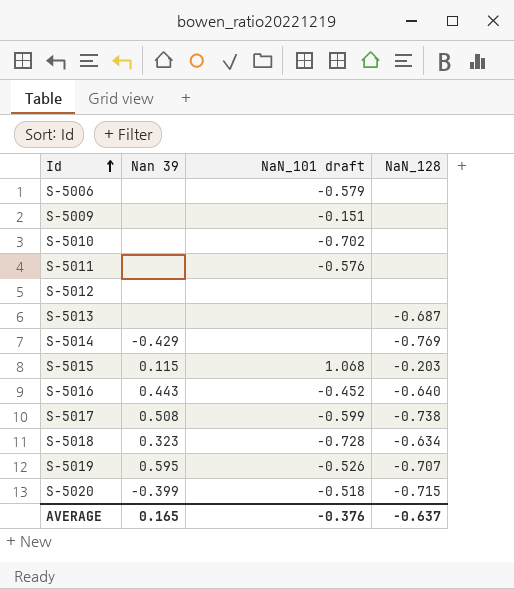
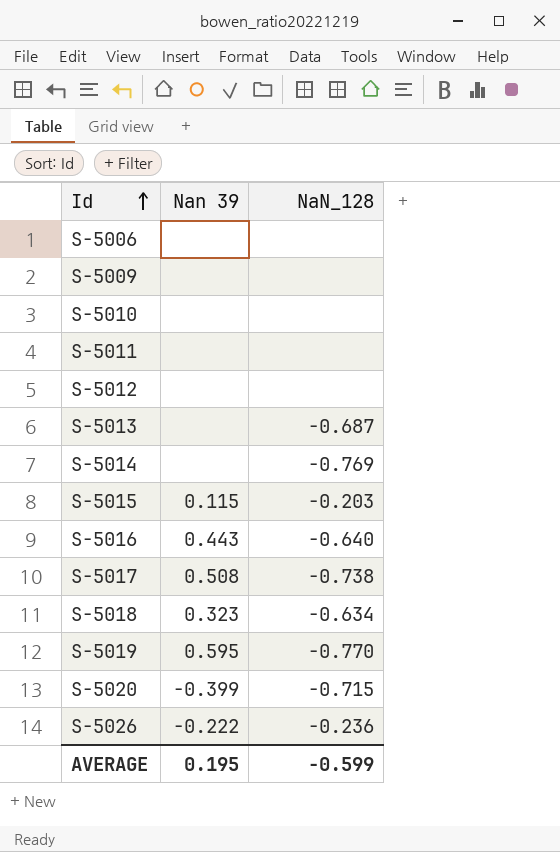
column NaN_101 draft | position: 3 -> none
S-5014 | Nan 39: -0.429 -> none
S-5019 | NaN_128: -0.707 -> -0.770
row S-5026: none -> -0.222 | -0.236
AVERAGE | Nan 39: 0.165 -> 0.195
AVERAGE | NaN_128: -0.637 -> -0.599

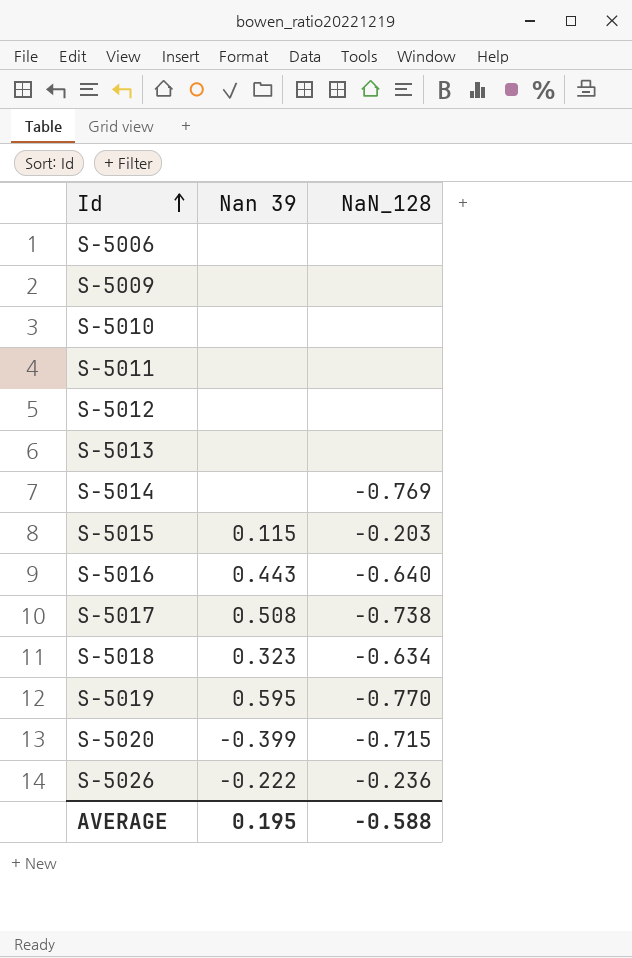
S-5013 | NaN_128: -0.687 -> none
AVERAGE | NaN_128: -0.599 -> -0.588

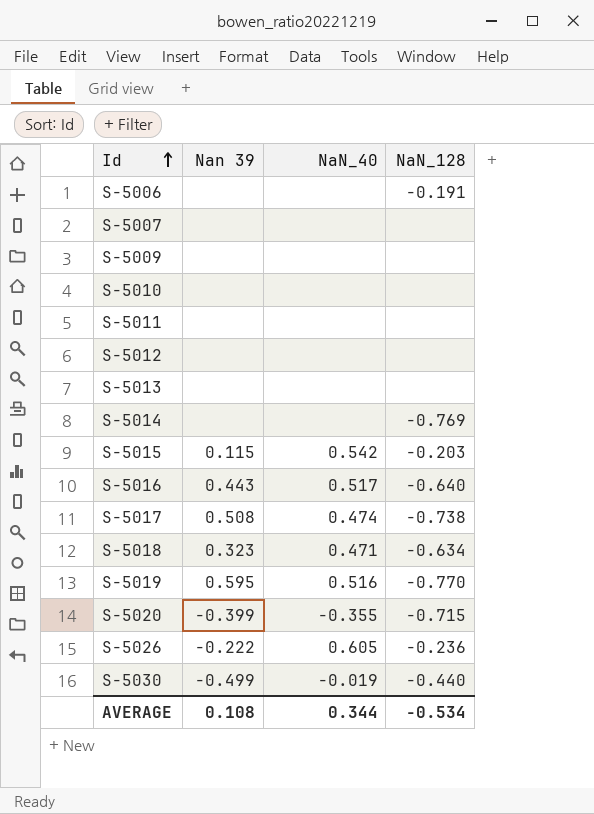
column NaN_40 | position: none -> 3
S-5006 | NaN_128: none -> -0.191
row S-5007: none -> none | none | none
row S-5030: none -> -0.499 | -0.019 | -0.440
AVERAGE | Nan 39: 0.195 -> 0.108
AVERAGE | NaN_128: -0.588 -> -0.534

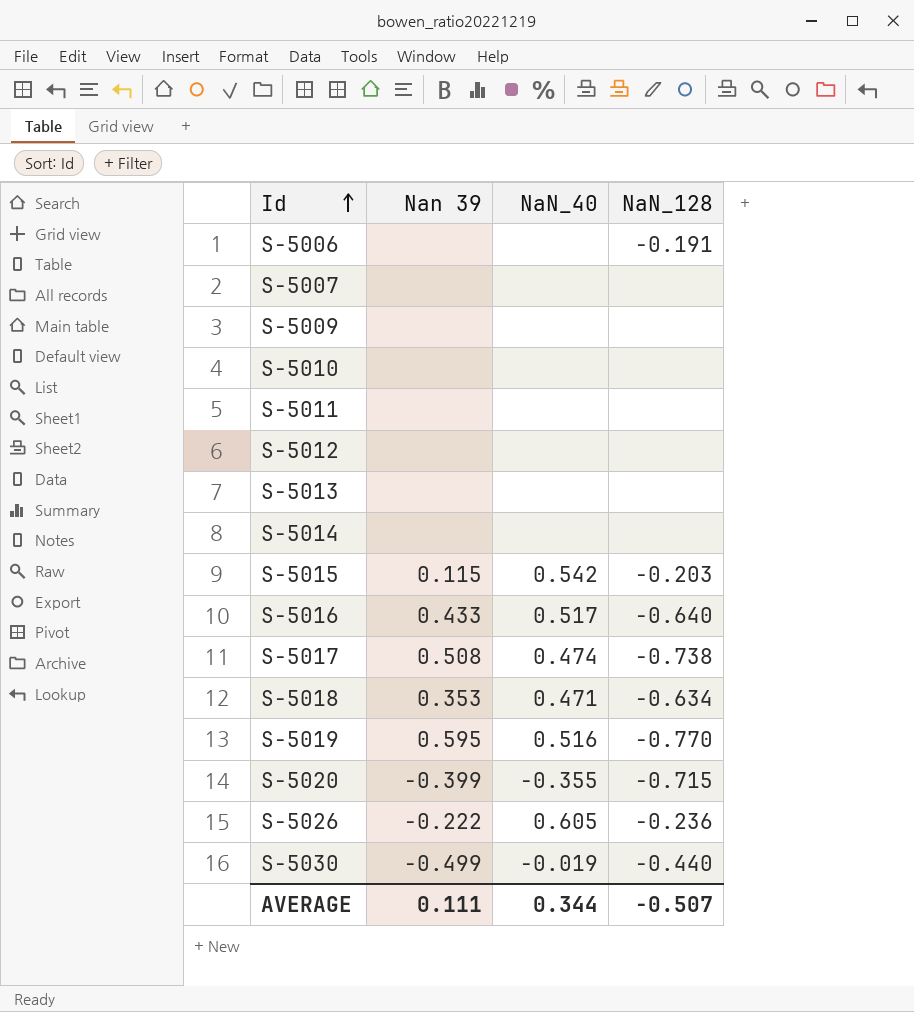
S-5014 | NaN_128: -0.769 -> none
S-5016 | Nan 39: 0.443 -> 0.433
S-5018 | Nan 39: 0.323 -> 0.353
AVERAGE | Nan 39: 0.108 -> 0.111
AVERAGE | NaN_128: -0.534 -> -0.507

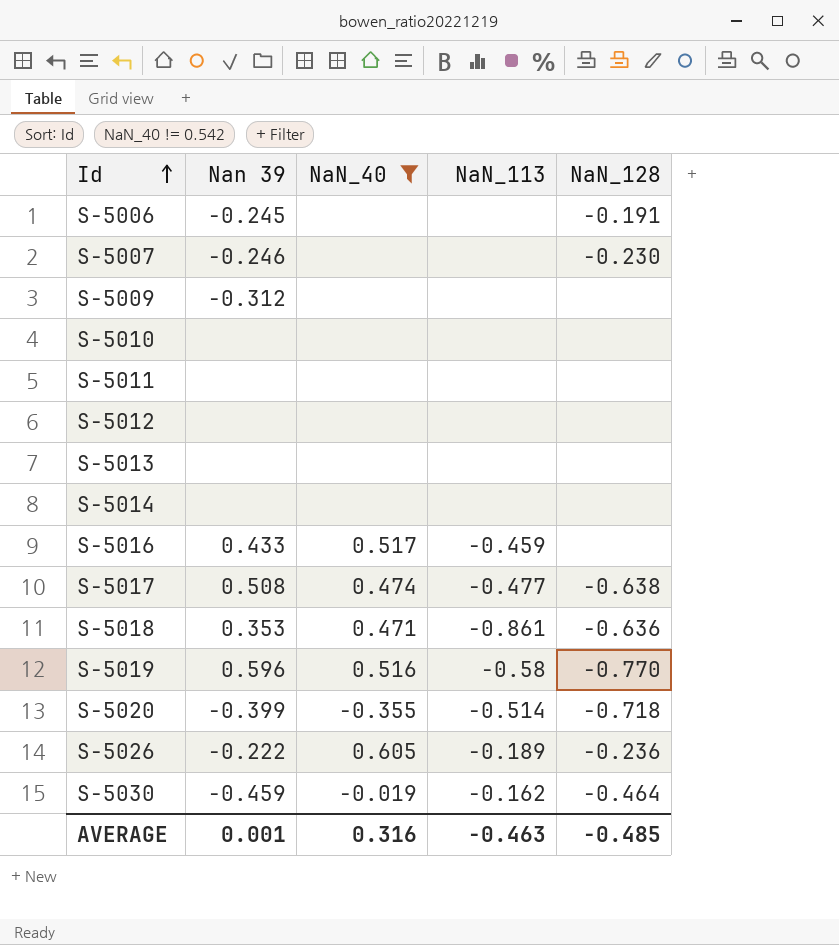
filter: none -> NaN_40 != 0.542
column NaN_113 | position: none -> 4
S-5006 | Nan 39: none -> -0.245
S-5007 | Nan 39: none -> -0.246
S-5007 | NaN_128: none -> -0.230
S-5009 | Nan 39: none -> -0.312
S-5016 | NaN_128: -0.640 -> none
S-5017 | NaN_128: -0.738 -> -0.638
S-5018 | NaN_128: -0.634 -> -0.636
S-5019 | Nan 39: 0.595 -> 0.596
S-5020 | NaN_128: -0.715 -> -0.718
S-5030 | Nan 39: -0.499 -> -0.459
S-5030 | NaN_128: -0.440 -> -0.464
AVERAGE | Nan 39: 0.111 -> 0.001
AVERAGE | NaN_40: 0.344 -> 0.316
AVERAGE | NaN_128: -0.507 -> -0.485

